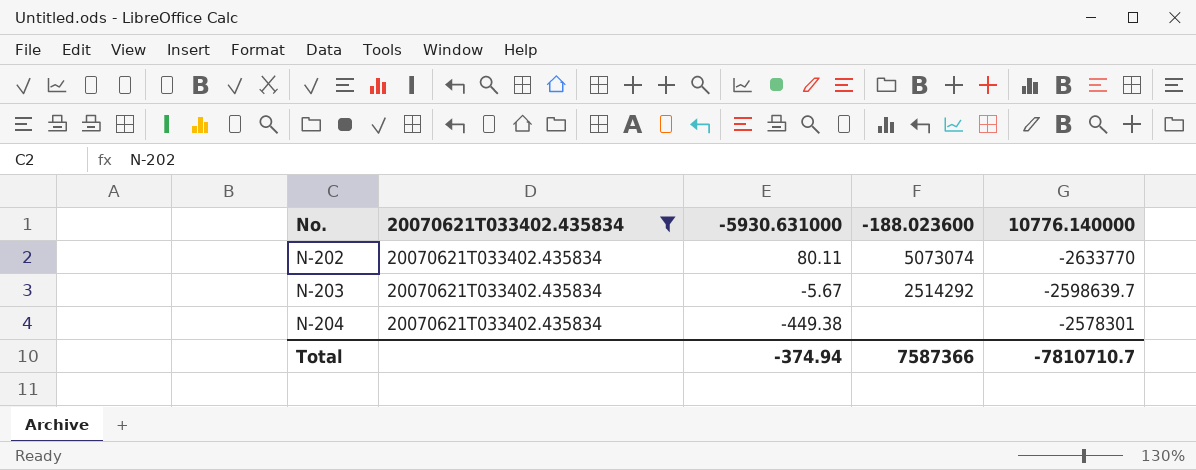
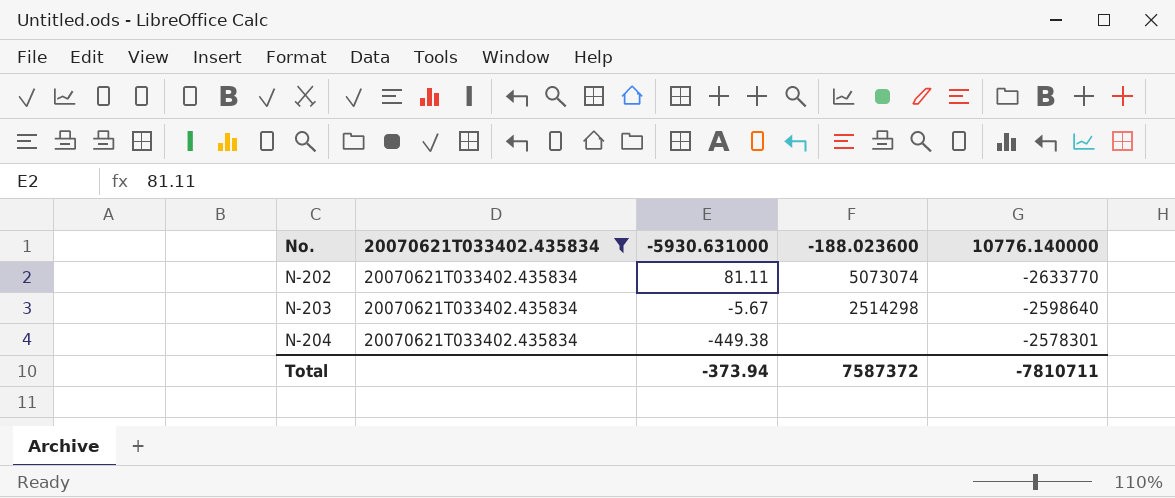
N-202 | -5930.631000: 80.11 -> 81.11
N-203 | -188.023600: 2514292 -> 2514298
N-203 | 10776.140000: -2598639.7 -> -2598640
Total | -5930.631000: -374.94 -> -373.94
Total | -188.023600: 7587366 -> 7587372
Total | 10776.140000: -7810710.7 -> -7810711

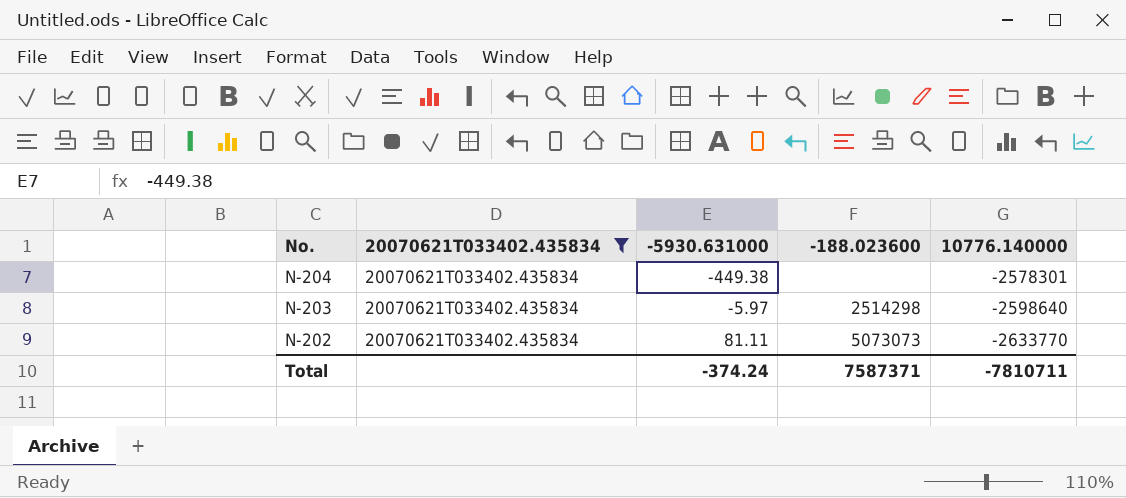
row order: No. ascending -> No. descending
N-203 | -5930.631000: -5.67 -> -5.97
N-202 | -188.023600: 5073074 -> 5073073
Total | -5930.631000: -373.94 -> -374.24
Total | -188.023600: 7587372 -> 7587371

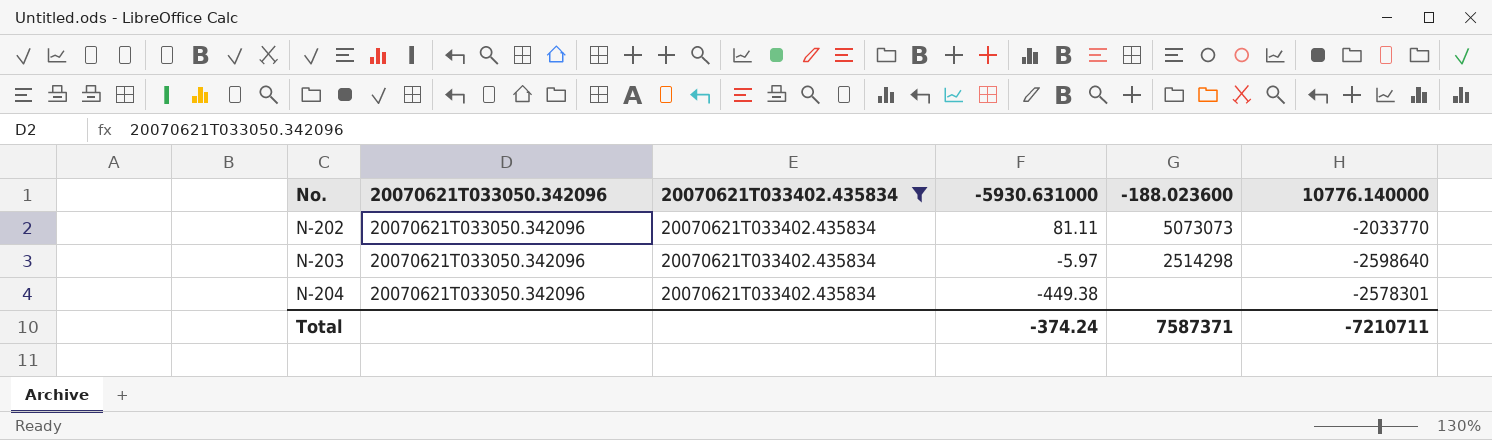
row order: No. descending -> No. ascending
column 20070621T033050.342096 | position: none -> 2
N-202 | 10776.140000: -2633770 -> -2033770
Total | 10776.140000: -7810711 -> -7210711

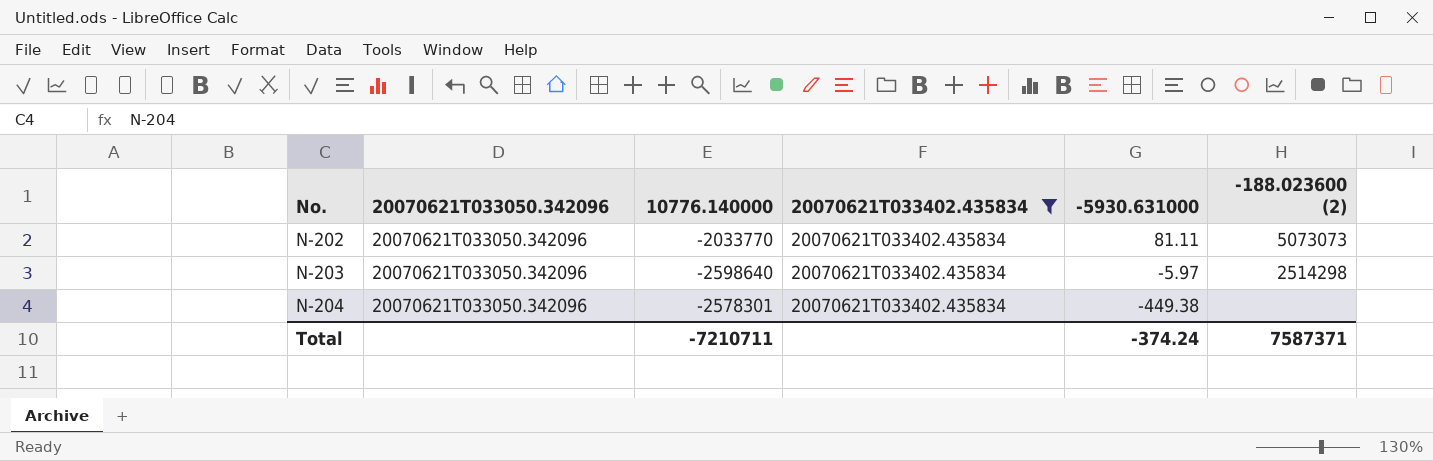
column 10776.140000 | position: 6 -> 3
column name: -188.023600 -> -188.023600 (2)

